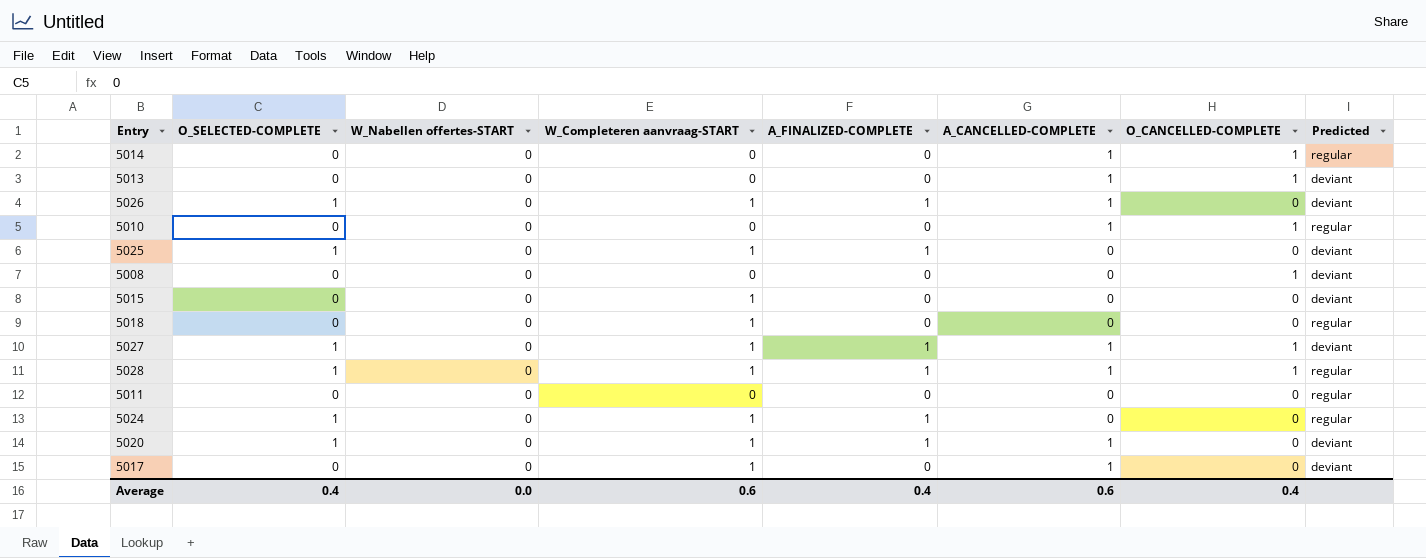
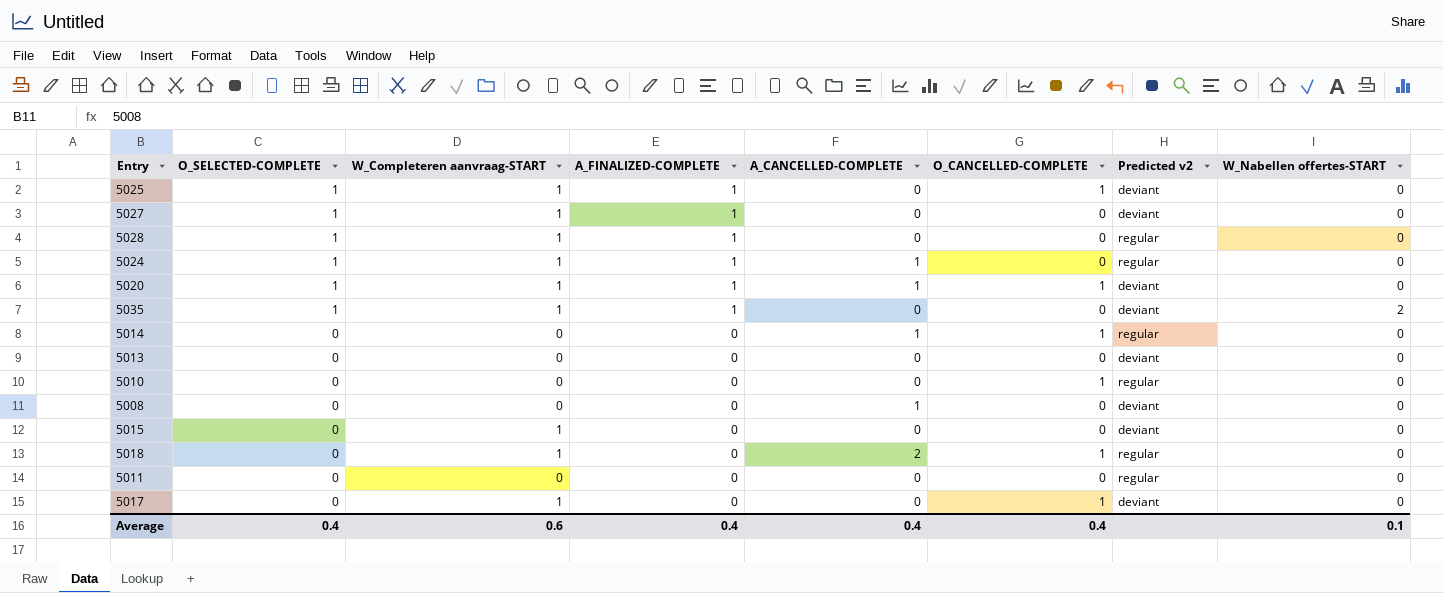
row order: none -> O_SELECTED-COMPLETE descending
column name: Predicted -> Predicted v2
column W_Nabellen offertes-START | position: 3 -> 8
row 5026: 1 | 0 | 1 | 1 | 1 | 0 | deviant -> none
5025 | O_CANCELLED-COMPLETE: 0 -> 1
5027 | A_CANCELLED-COMPLETE: 1 -> 0
5027 | O_CANCELLED-COMPLETE: 1 -> 0
5028 | A_CANCELLED-COMPLETE: 1 -> 0
5028 | O_CANCELLED-COMPLETE: 1 -> 0
5024 | A_CANCELLED-COMPLETE: 0 -> 1
5020 | O_CANCELLED-COMPLETE: 0 -> 1
row 5035: none -> 1 | 1 | 1 | 0 | 0 | deviant | 2
5013 | A_CANCELLED-COMPLETE: 1 -> 0
5013 | O_CANCELLED-COMPLETE: 1 -> 0
5010 | A_CANCELLED-COMPLETE: 1 -> 0
5008 | A_CANCELLED-COMPLETE: 0 -> 1
5008 | O_CANCELLED-COMPLETE: 1 -> 0
5018 | A_CANCELLED-COMPLETE: 0 -> 2
5018 | O_CANCELLED-COMPLETE: 0 -> 1
5017 | A_CANCELLED-COMPLETE: 1 -> 0
5017 | O_CANCELLED-COMPLETE: 0 -> 1
Average | A_CANCELLED-COMPLETE: 0.6 -> 0.4
Average | W_Nabellen offertes-START: 0.0 -> 0.1

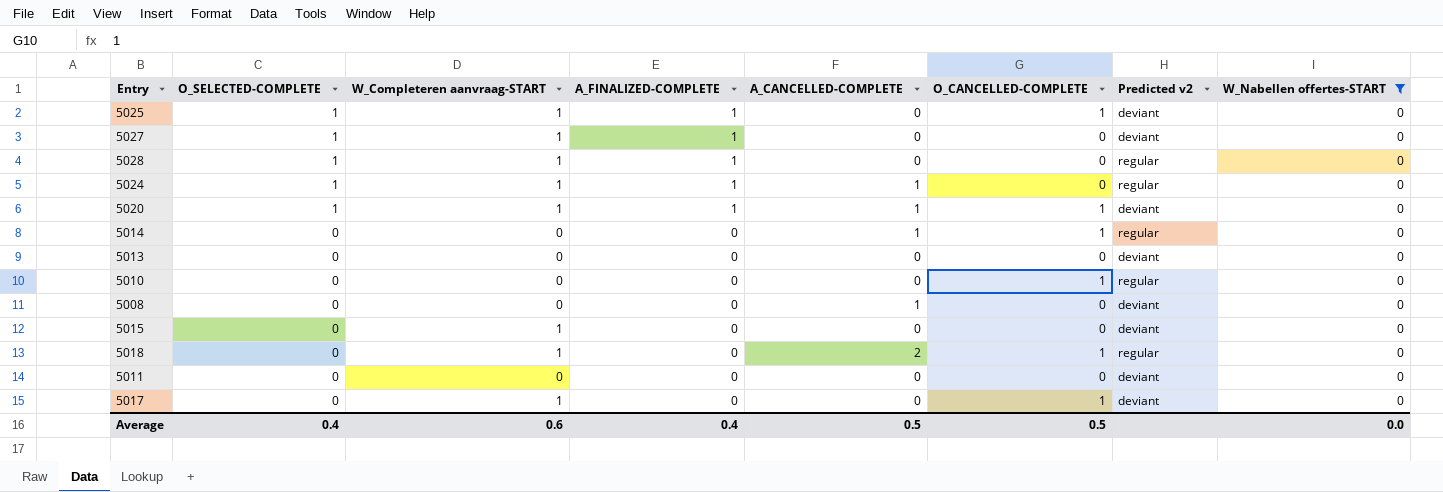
filter: none -> W_Nabellen offertes-START = 0
5011 | Predicted v2: regular -> deviant
Average | A_CANCELLED-COMPLETE: 0.4 -> 0.5
Average | O_CANCELLED-COMPLETE: 0.4 -> 0.5
Average | W_Nabellen offertes-START: 0.1 -> 0.0

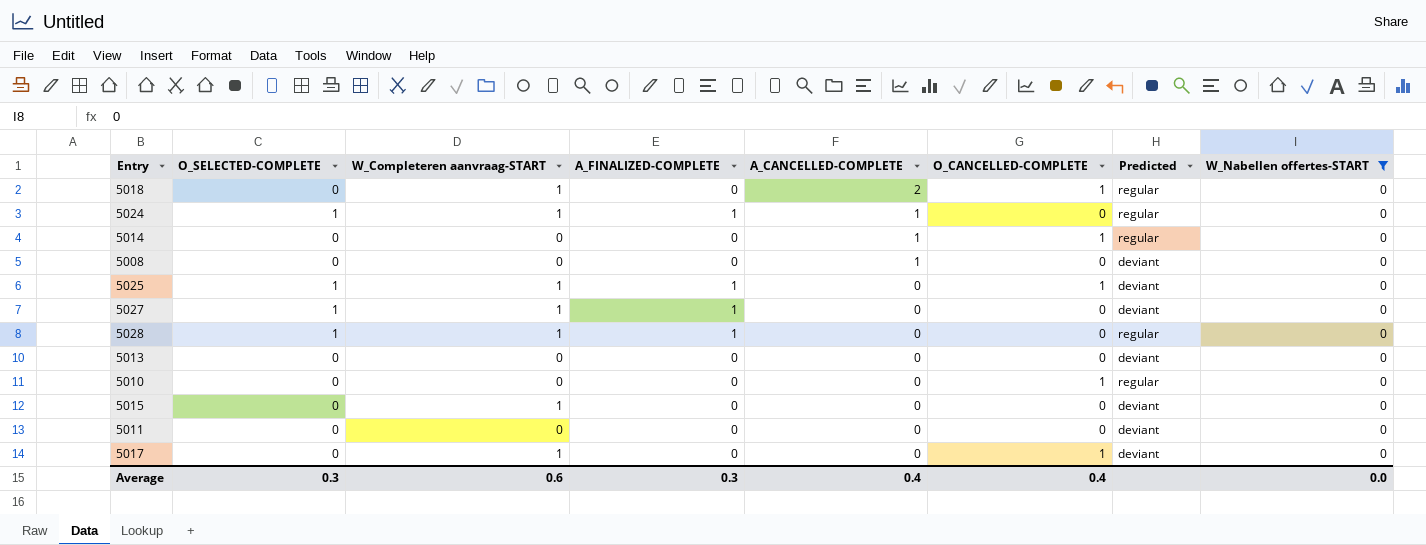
row order: O_SELECTED-COMPLETE descending -> A_CANCELLED-COMPLETE descending
column name: Predicted v2 -> Predicted
row 5020: 1 | 1 | 1 | 1 | 1 | deviant | 0 -> none
Average | O_SELECTED-COMPLETE: 0.4 -> 0.3
Average | A_FINALIZED-COMPLETE: 0.4 -> 0.3
Average | A_CANCELLED-COMPLETE: 0.5 -> 0.4
Average | O_CANCELLED-COMPLETE: 0.5 -> 0.4

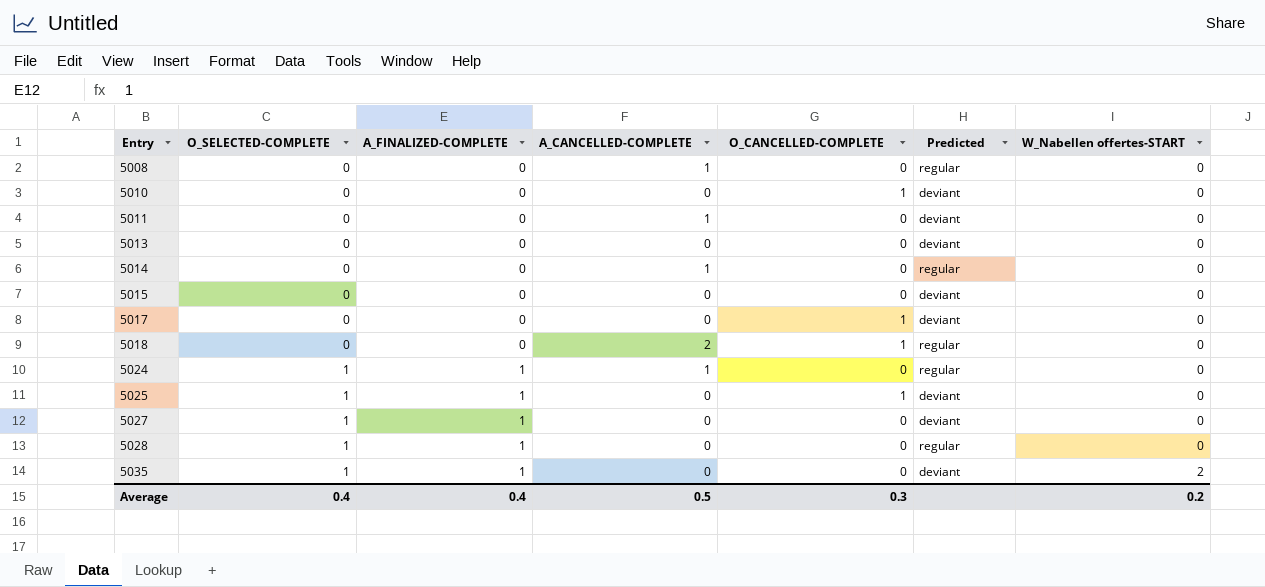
filter: W_Nabellen offertes-START = 0 -> none
row order: A_CANCELLED-COMPLETE descending -> Entry ascending
column W_Completeren aanvraag-START | position: 3 -> none
5008 | Predicted: deviant -> regular
5010 | Predicted: regular -> deviant
5011 | A_CANCELLED-COMPLETE: 0 -> 1
5014 | O_CANCELLED-COMPLETE: 1 -> 0
Average | O_SELECTED-COMPLETE: 0.3 -> 0.4
Average | A_FINALIZED-COMPLETE: 0.3 -> 0.4
Average | A_CANCELLED-COMPLETE: 0.4 -> 0.5
Average | O_CANCELLED-COMPLETE: 0.4 -> 0.3
Average | W_Nabellen offertes-START: 0.0 -> 0.2

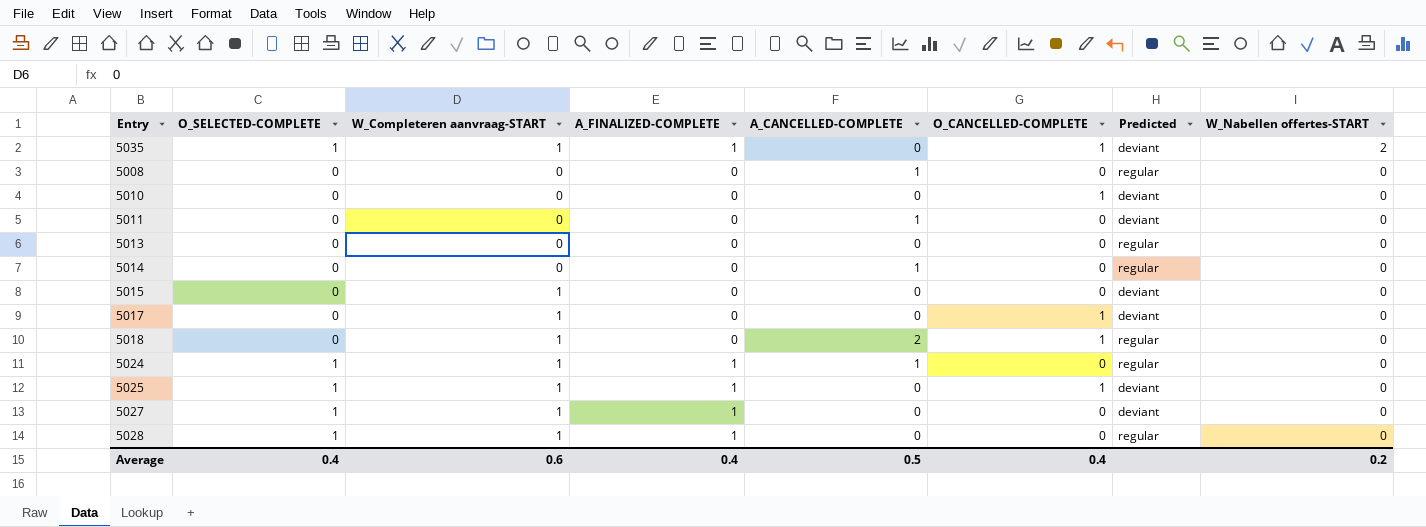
row order: Entry ascending -> W_Nabellen offertes-START descending
column W_Completeren aanvraag-START | position: none -> 3
5035 | O_CANCELLED-COMPLETE: 0 -> 1
5013 | Predicted: deviant -> regular
Average | O_CANCELLED-COMPLETE: 0.3 -> 0.4

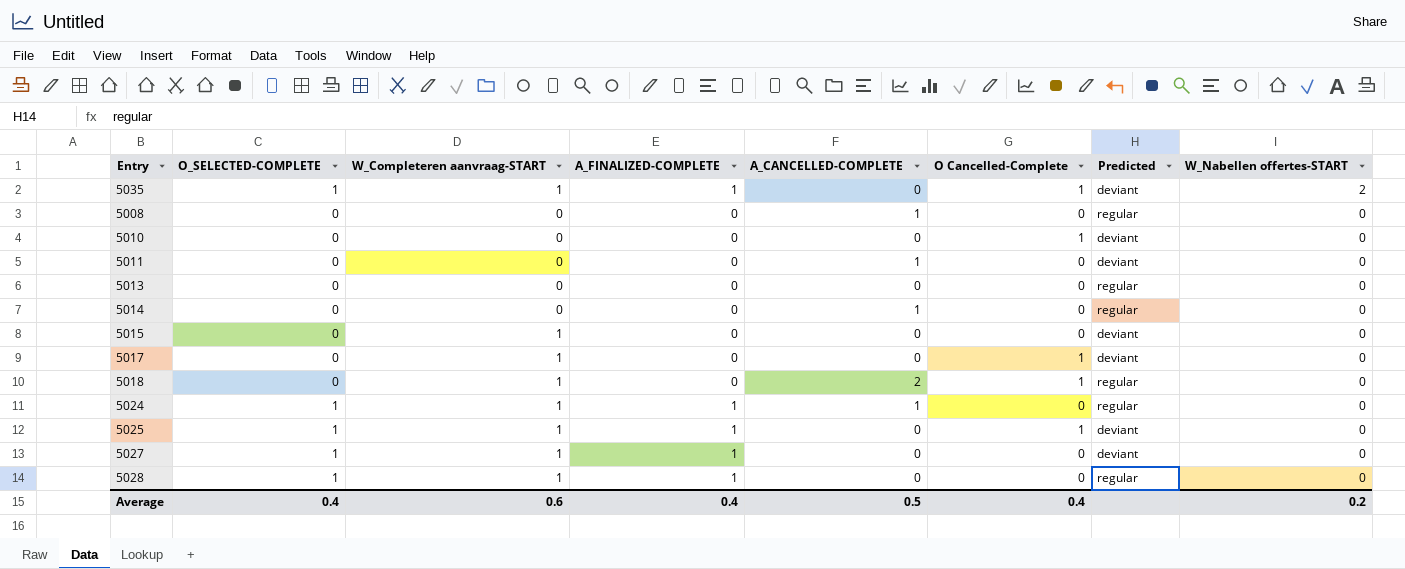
column name: O_CANCELLED-COMPLETE -> O Cancelled-Complete

